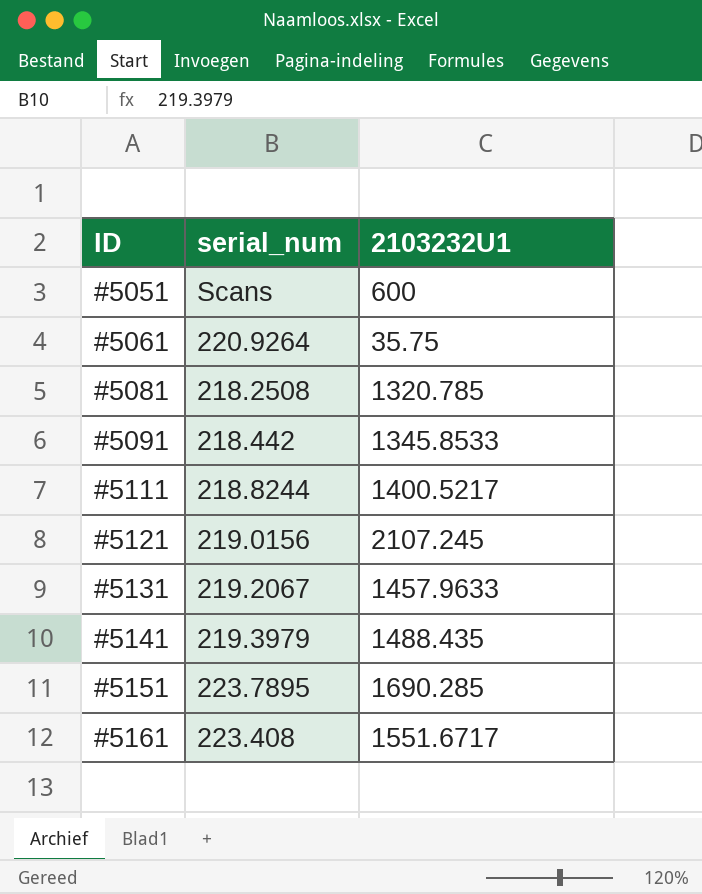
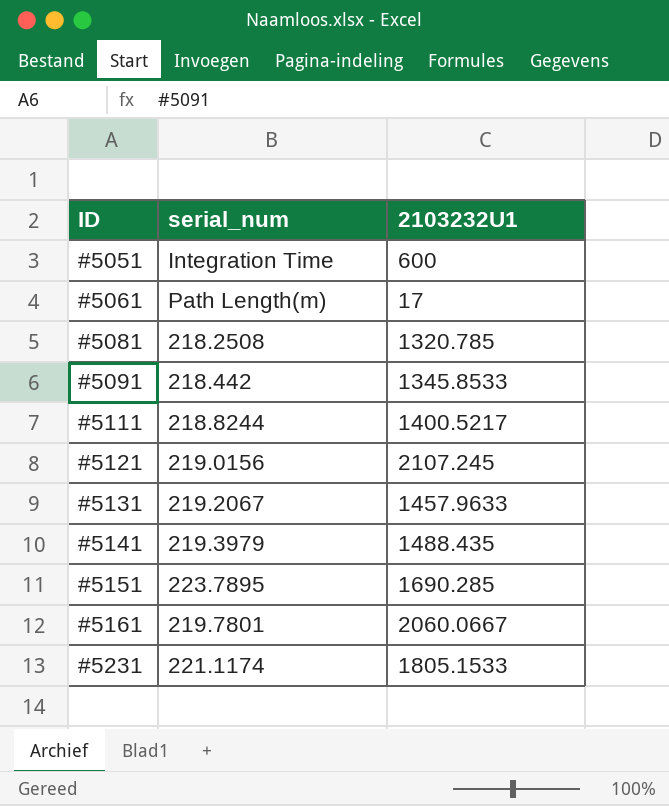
#5051 | serial_num: Scans -> Integration Time
#5061 | serial_num: 220.9264 -> Path Length(m)
#5061 | 2103232U1: 35.75 -> 17
#5161 | serial_num: 223.408 -> 219.7801
#5161 | 2103232U1: 1551.6717 -> 2060.0667
row #5231: none -> 221.1174 | 1805.1533

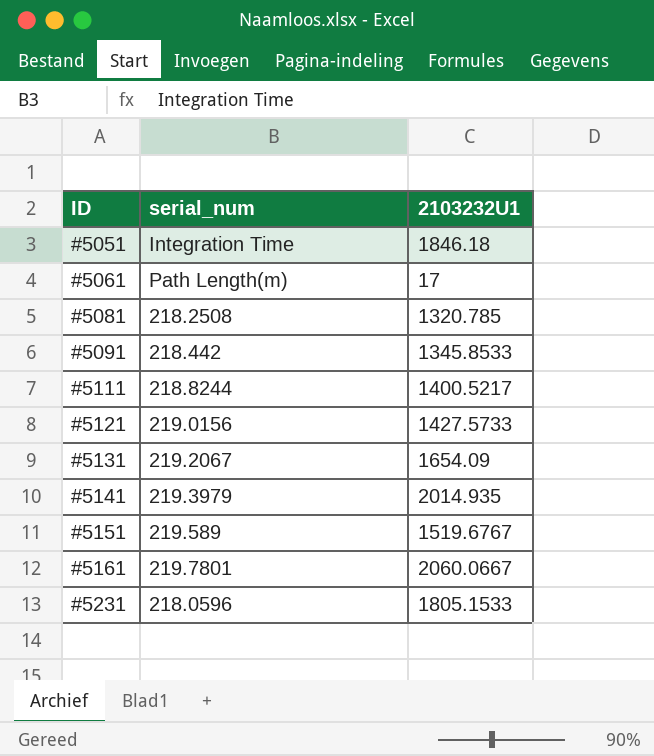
#5051 | 2103232U1: 600 -> 1846.18
#5121 | 2103232U1: 2107.245 -> 1427.5733
#5131 | 2103232U1: 1457.9633 -> 1654.09
#5141 | 2103232U1: 1488.435 -> 2014.935
#5151 | serial_num: 223.7895 -> 219.589
#5151 | 2103232U1: 1690.285 -> 1519.6767
#5231 | serial_num: 221.1174 -> 218.0596

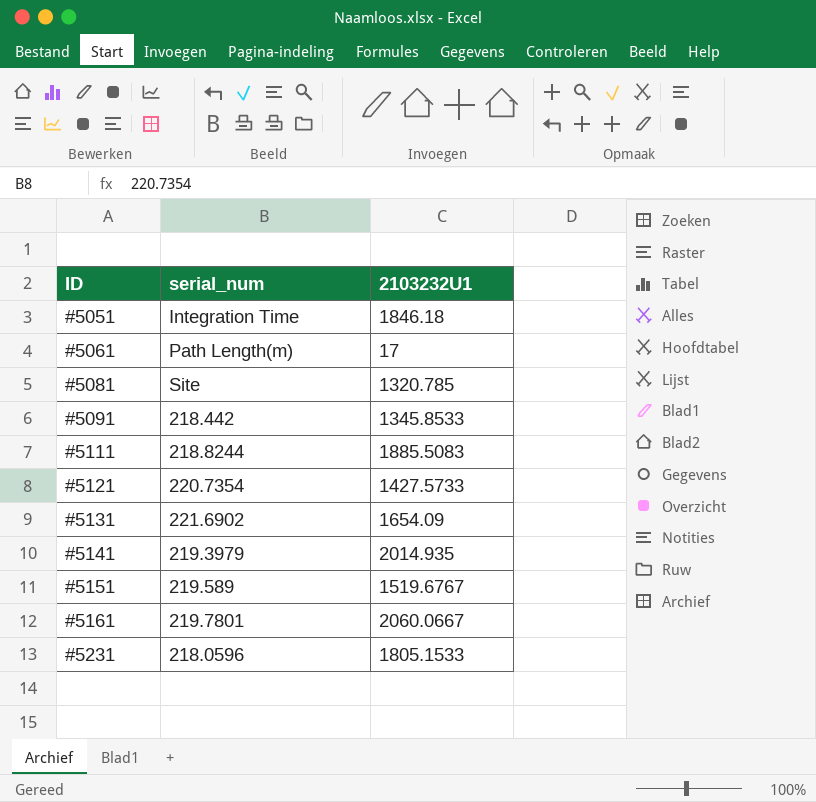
#5081 | serial_num: 218.2508 -> Site
#5111 | 2103232U1: 1400.5217 -> 1885.5083
#5121 | serial_num: 219.0156 -> 220.7354
#5131 | serial_num: 219.2067 -> 221.6902

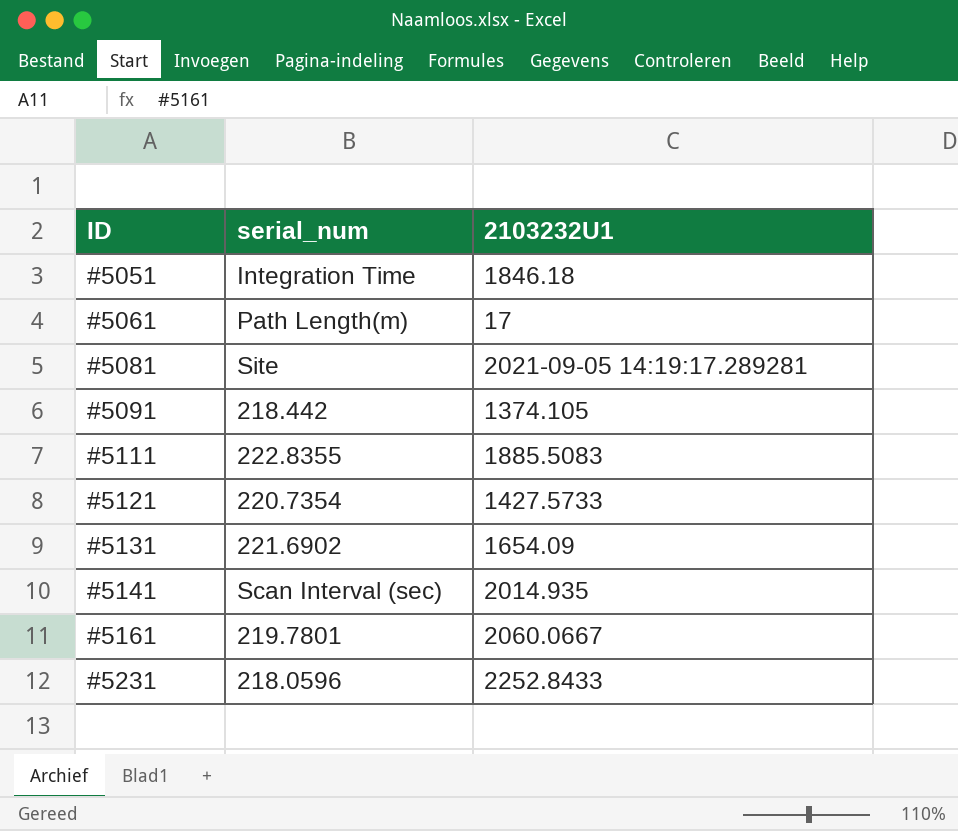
row #5151: 219.589 | 1519.6767 -> none
#5081 | 2103232U1: 1320.785 -> 2021-09-05 14:19:17.289281
#5091 | 2103232U1: 1345.8533 -> 1374.105
#5111 | serial_num: 218.8244 -> 222.8355
#5141 | serial_num: 219.3979 -> Scan Interval (sec)
#5231 | 2103232U1: 1805.1533 -> 2252.8433

